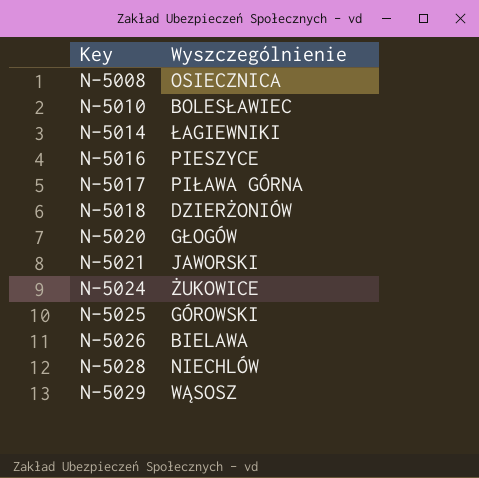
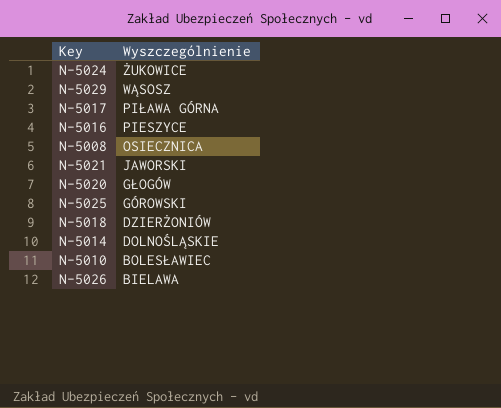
row order: Key ascending -> Wyszczególnienie descending
row N-5028: NIECHLÓW -> none
N-5014 | Wyszczególnienie: ŁAGIEWNIKI -> DOLNOŚLĄSKIE

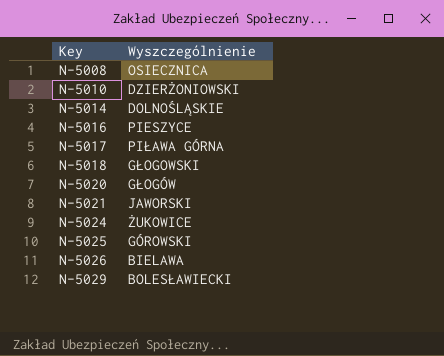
row order: Wyszczególnienie descending -> Key ascending
N-5010 | Wyszczególnienie: BOLESŁAWIEC -> DZIERŻONIOWSKI
N-5018 | Wyszczególnienie: DZIERŻONIÓW -> GŁOGOWSKI
N-5029 | Wyszczególnienie: WĄSOSZ -> BOLESŁAWIECKI

